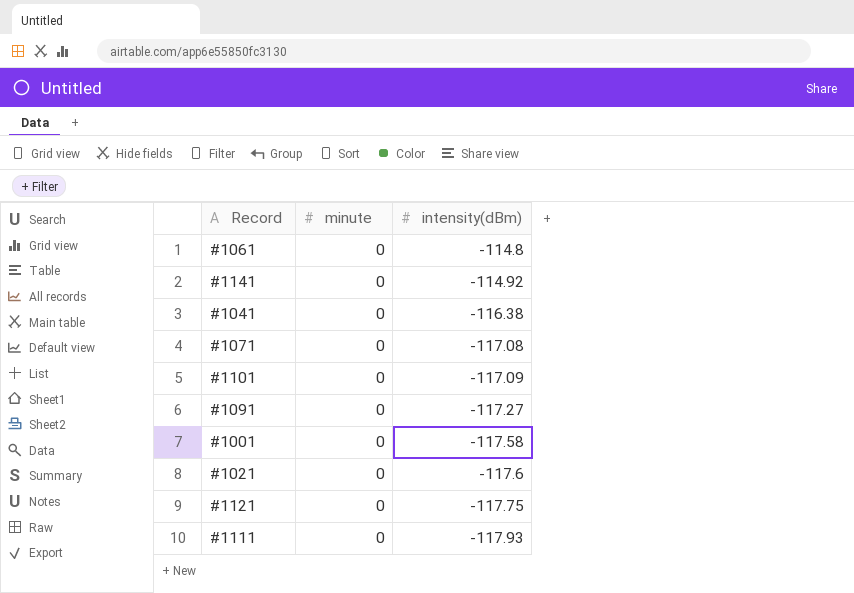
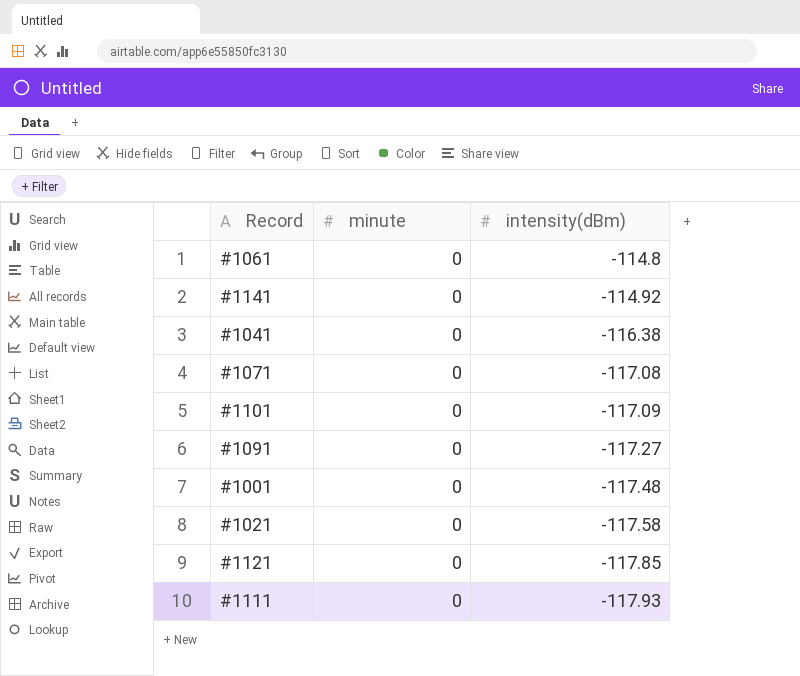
#1001 | intensity(dBm): -117.58 -> -117.48
#1021 | intensity(dBm): -117.6 -> -117.58
#1121 | intensity(dBm): -117.75 -> -117.85

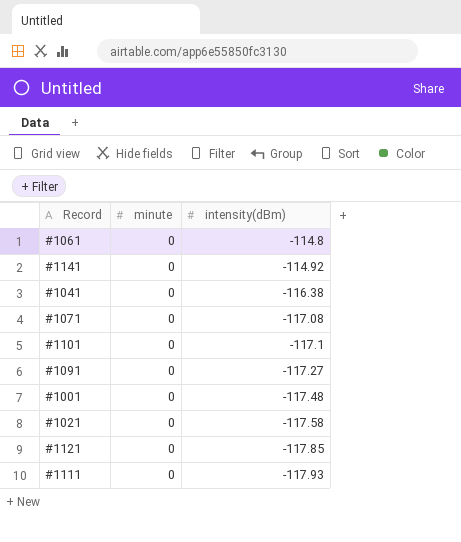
#1101 | intensity(dBm): -117.09 -> -117.1

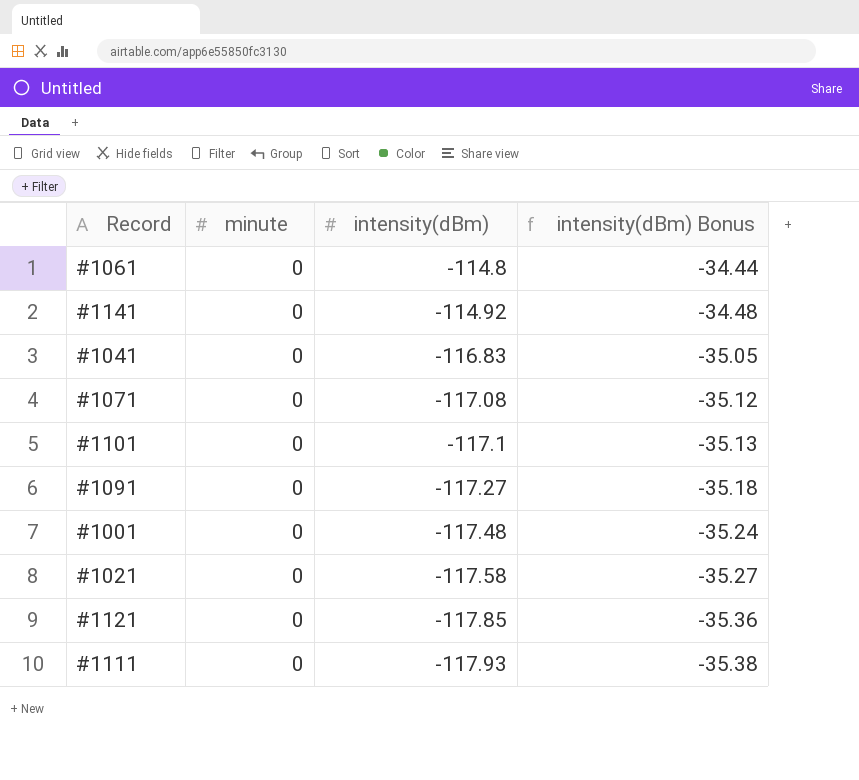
column intensity(dBm) Bonus | formula: none -> [intensity(dBm)] * 0.3
#1041 | intensity(dBm): -116.38 -> -116.83

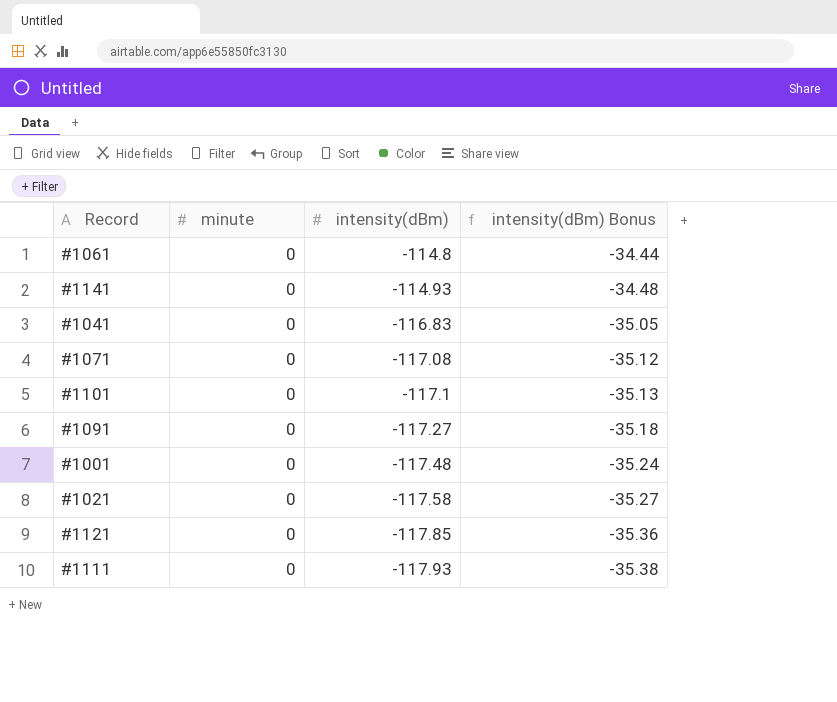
#1141 | intensity(dBm): -114.92 -> -114.93

